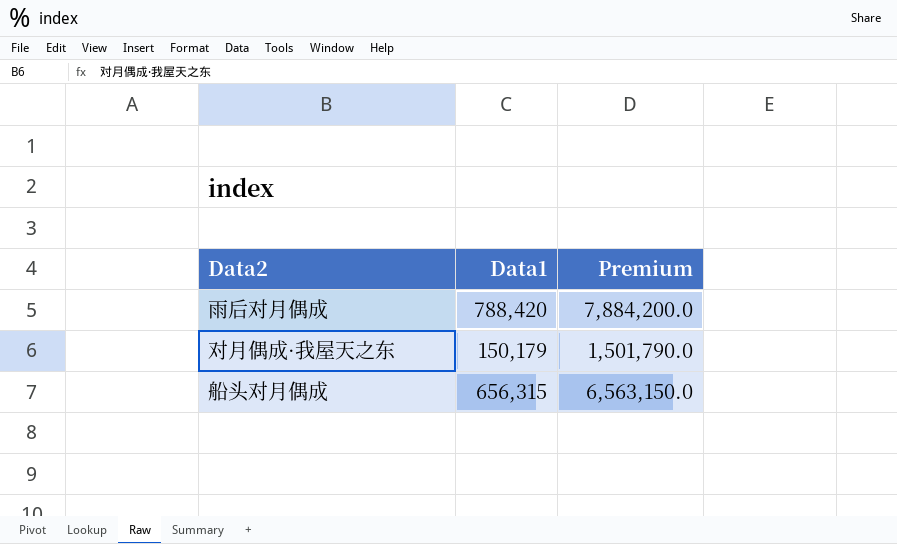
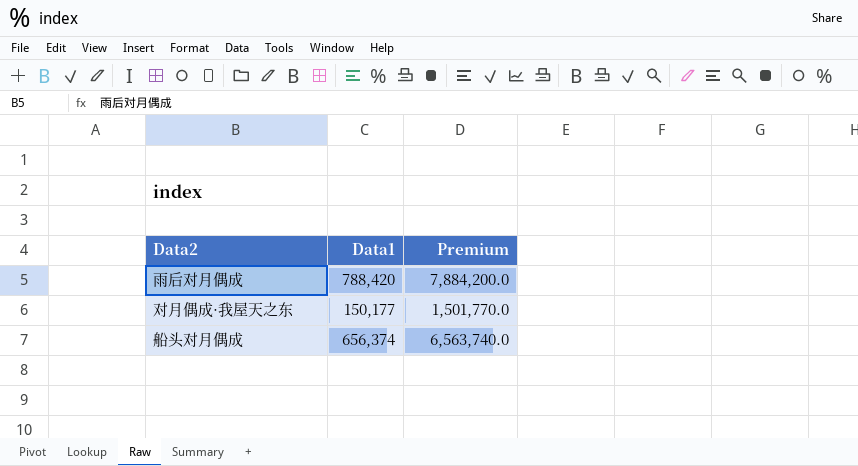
对月偶成·我屋天之东 | Data1: 150,179 -> 150,177
对月偶成·我屋天之东 | Premium: 1,501,790.0 -> 1,501,770.0
船头对月偶成 | Data1: 656,315 -> 656,374
船头对月偶成 | Premium: 6,563,150.0 -> 6,563,740.0

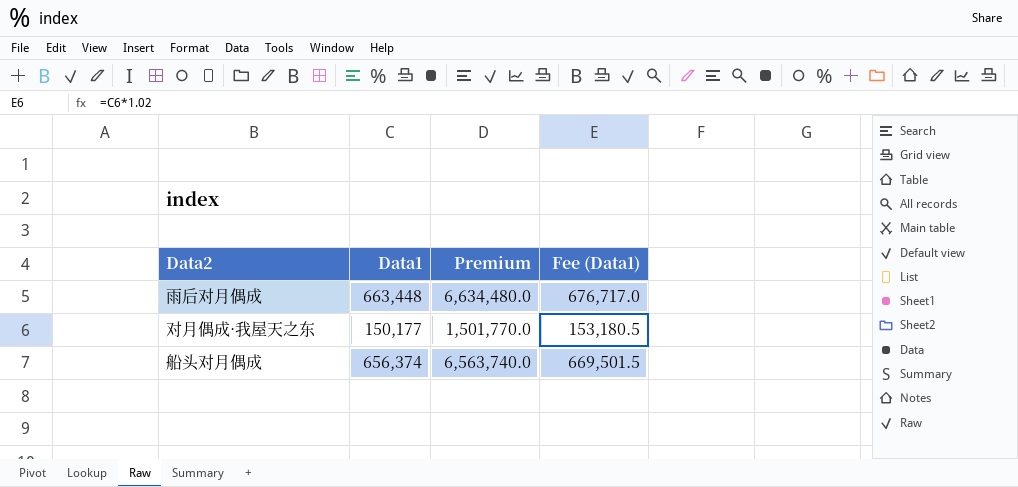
column Fee (Data1) | formula: none -> [Data1] * 1.02
雨后对月偶成 | Data1: 788,420 -> 663,448
雨后对月偶成 | Premium: 7,884,200.0 -> 6,634,480.0

